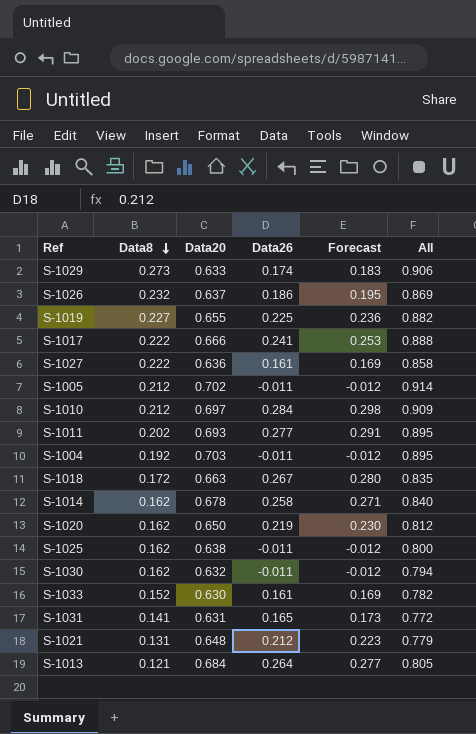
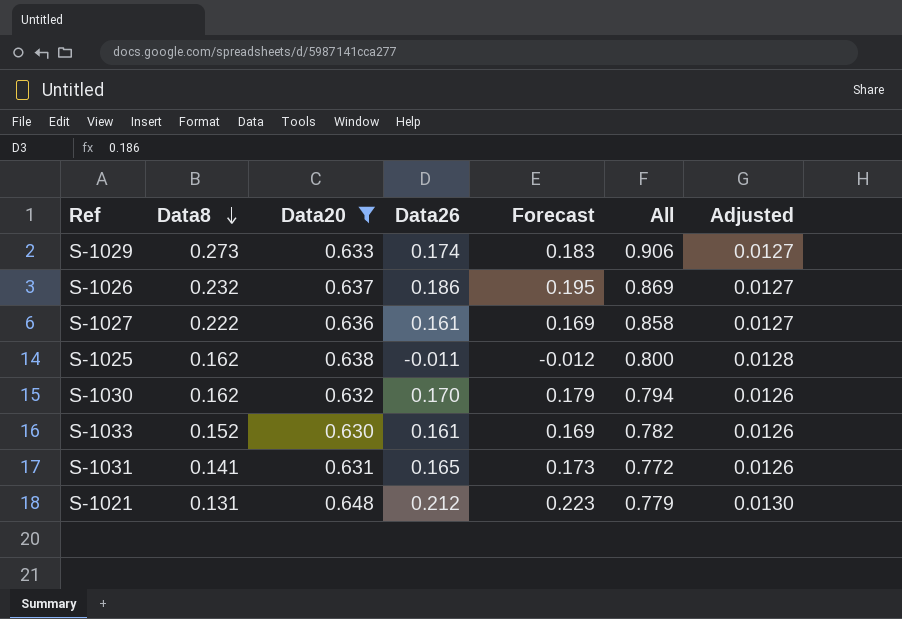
filter: none -> Data20 <= 0.648
column Adjusted | formula: none -> [Data20] * 0.02
S-1030 | Data26: -0.011 -> 0.170
S-1030 | Forecast: -0.012 -> 0.179

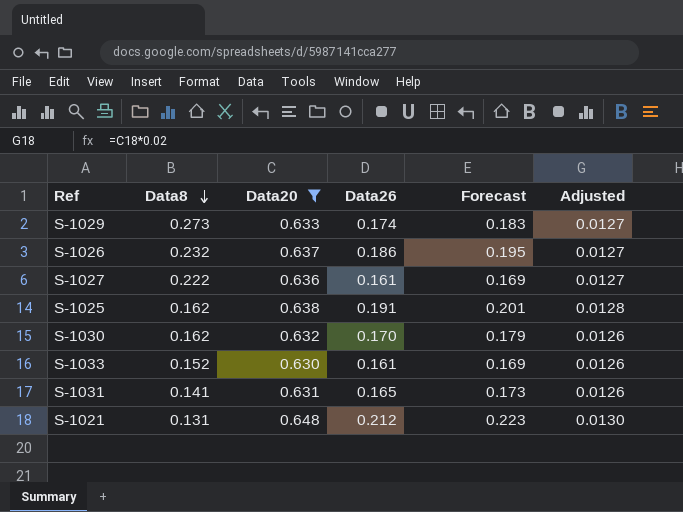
column All | formula: [Data8] + [Data20] -> none
S-1025 | Data26: -0.011 -> 0.191
S-1025 | Forecast: -0.012 -> 0.201

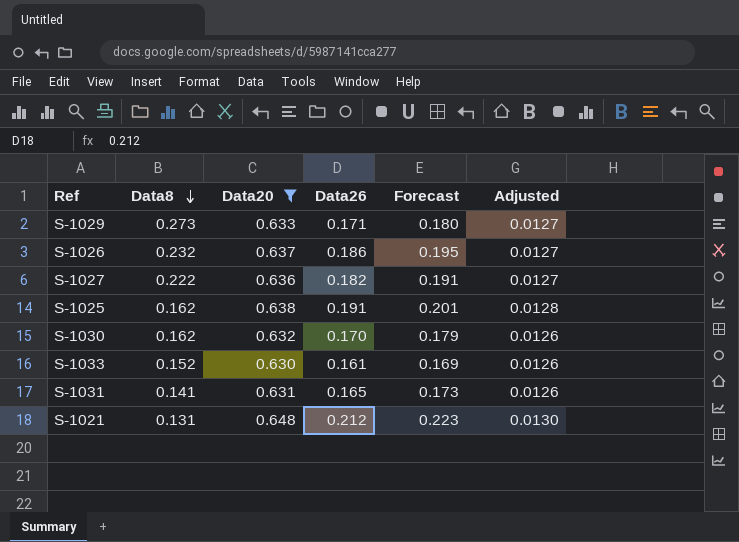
S-1029 | Data26: 0.174 -> 0.171
S-1029 | Forecast: 0.183 -> 0.180
S-1027 | Data26: 0.161 -> 0.182
S-1027 | Forecast: 0.169 -> 0.191

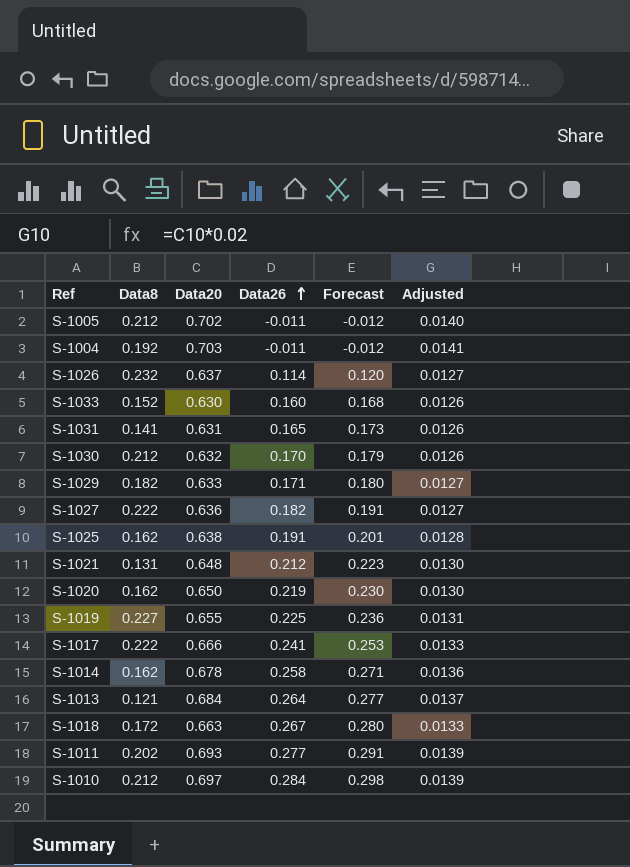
filter: Data20 <= 0.648 -> none
row order: Data8 descending -> Data26 ascending
S-1026 | Data26: 0.186 -> 0.114
S-1026 | Forecast: 0.195 -> 0.120
S-1033 | Data26: 0.161 -> 0.160
S-1033 | Forecast: 0.169 -> 0.168
S-1030 | Data8: 0.162 -> 0.212
S-1029 | Data8: 0.273 -> 0.182

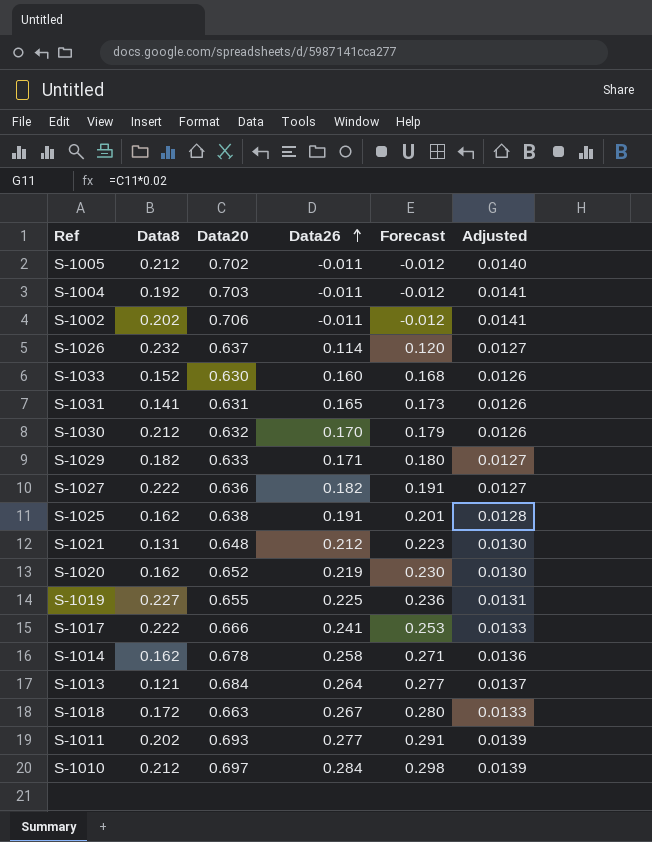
row S-1002: none -> 0.202 | 0.706 | -0.011 | -0.012 | 0.0141
S-1020 | Data20: 0.650 -> 0.652

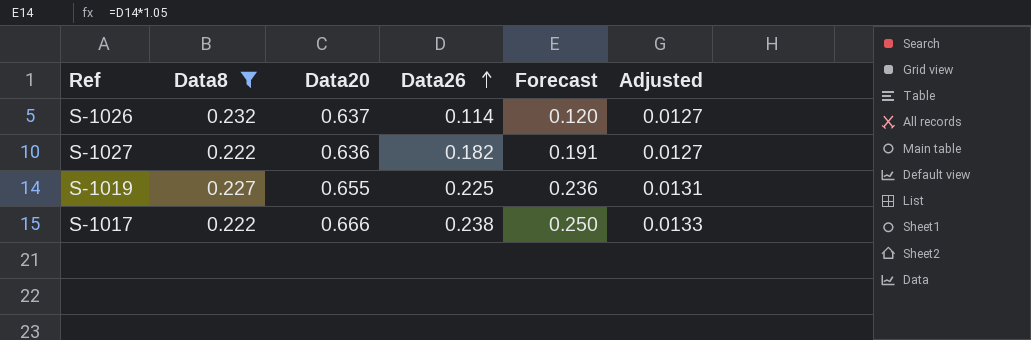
filter: none -> Data8 >= 0.222
S-1017 | Data26: 0.241 -> 0.238
S-1017 | Forecast: 0.253 -> 0.250

